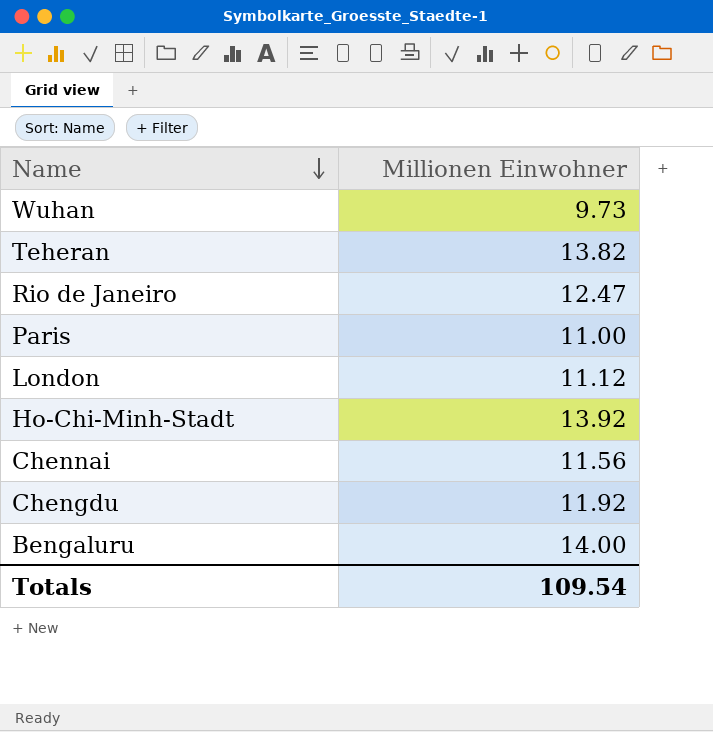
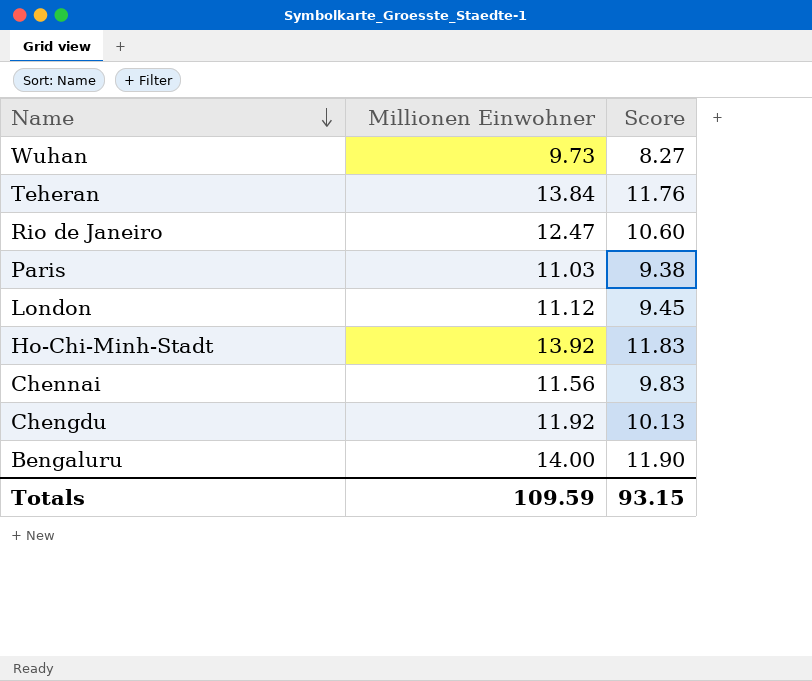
column Score | formula: none -> [Millionen Einwohner] * 0.85
Teheran | Millionen Einwohner: 13.82 -> 13.84
Paris | Millionen Einwohner: 11.00 -> 11.03
Totals | Millionen Einwohner: 109.54 -> 109.59

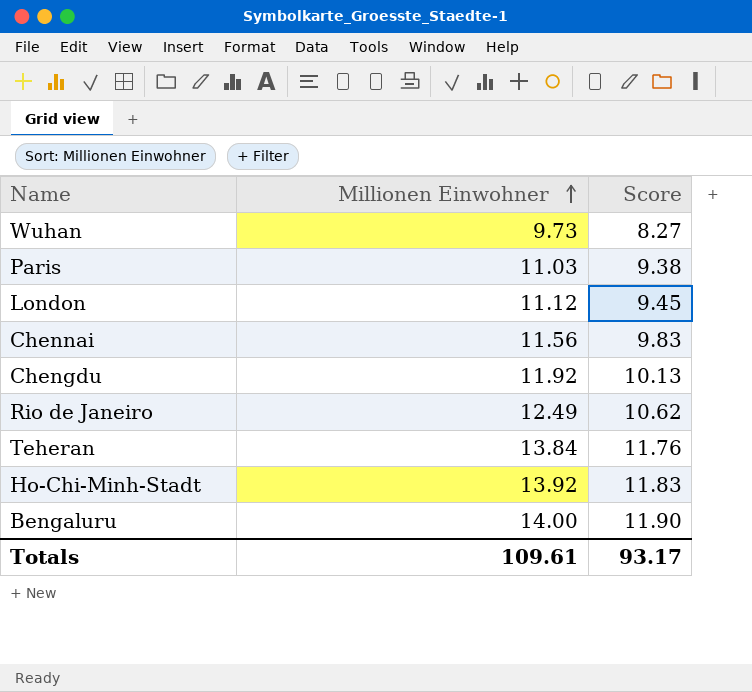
row order: Name descending -> Millionen Einwohner ascending
Rio de Janeiro | Millionen Einwohner: 12.47 -> 12.49
Rio de Janeiro | Score: 10.60 -> 10.62
Totals | Millionen Einwohner: 109.59 -> 109.61
Totals | Score: 93.15 -> 93.17

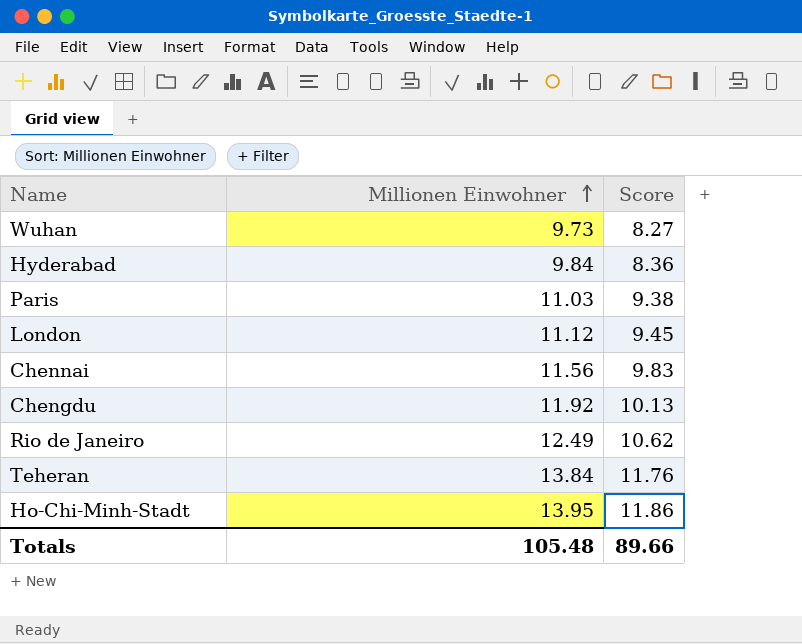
row Bengaluru: 14.00 | 11.90 -> none
row Hyderabad: none -> 9.84 | 8.36
Ho-Chi-Minh-Stadt | Millionen Einwohner: 13.92 -> 13.95
Ho-Chi-Minh-Stadt | Score: 11.83 -> 11.86
Totals | Millionen Einwohner: 109.61 -> 105.48
Totals | Score: 93.17 -> 89.66

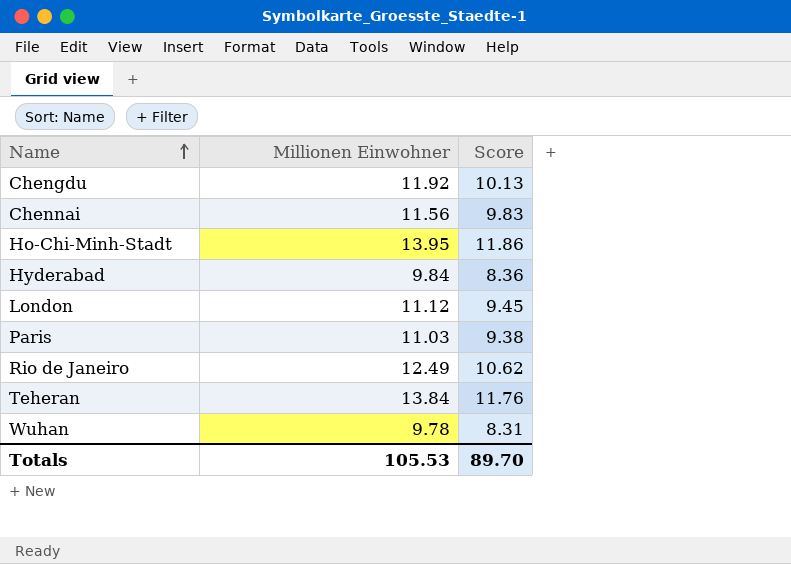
row order: Millionen Einwohner ascending -> Name ascending
Wuhan | Millionen Einwohner: 9.73 -> 9.78
Wuhan | Score: 8.27 -> 8.31
Totals | Millionen Einwohner: 105.48 -> 105.53
Totals | Score: 89.66 -> 89.70

